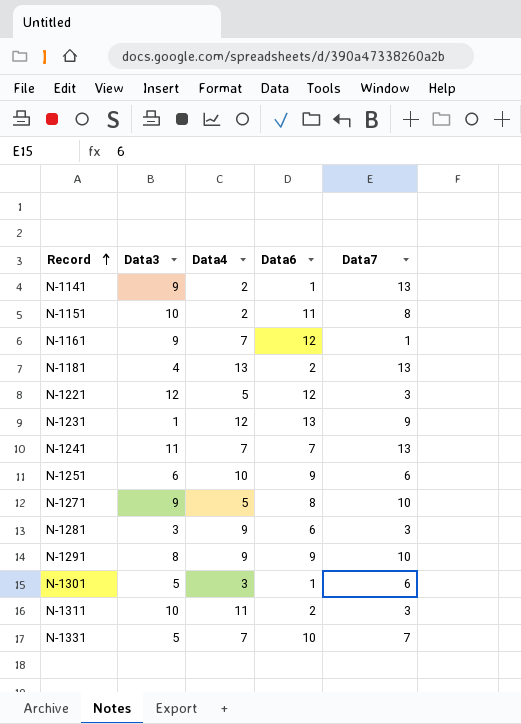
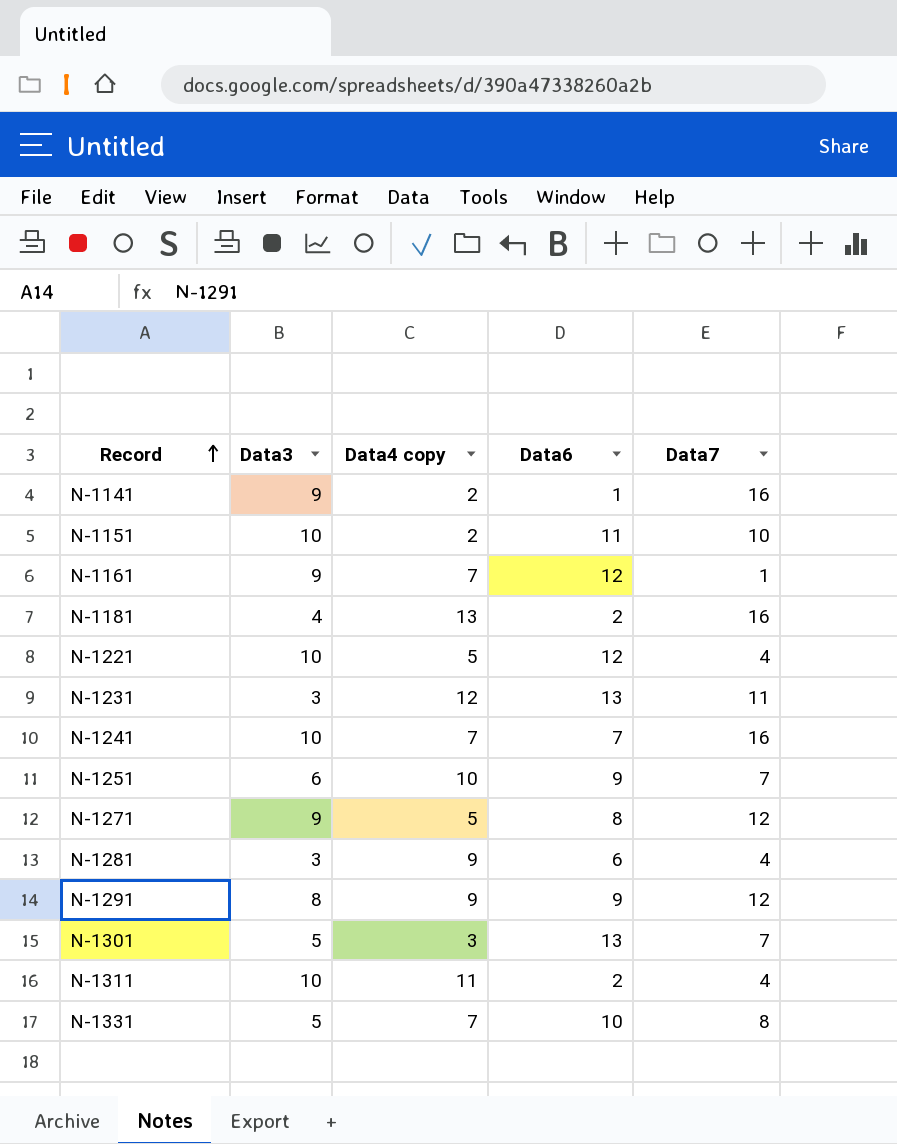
column name: Data4 -> Data4 copy
N-1141 | Data7: 13 -> 16
N-1151 | Data7: 8 -> 10
N-1181 | Data7: 13 -> 16
N-1221 | Data3: 12 -> 10
N-1221 | Data7: 3 -> 4
N-1231 | Data3: 1 -> 3
N-1231 | Data7: 9 -> 11
N-1241 | Data3: 11 -> 10
N-1241 | Data7: 13 -> 16
N-1251 | Data7: 6 -> 7
N-1271 | Data7: 10 -> 12
N-1281 | Data7: 3 -> 4
N-1291 | Data7: 10 -> 12
N-1301 | Data6: 1 -> 13
N-1301 | Data7: 6 -> 7
N-1311 | Data7: 3 -> 4
N-1331 | Data7: 7 -> 8

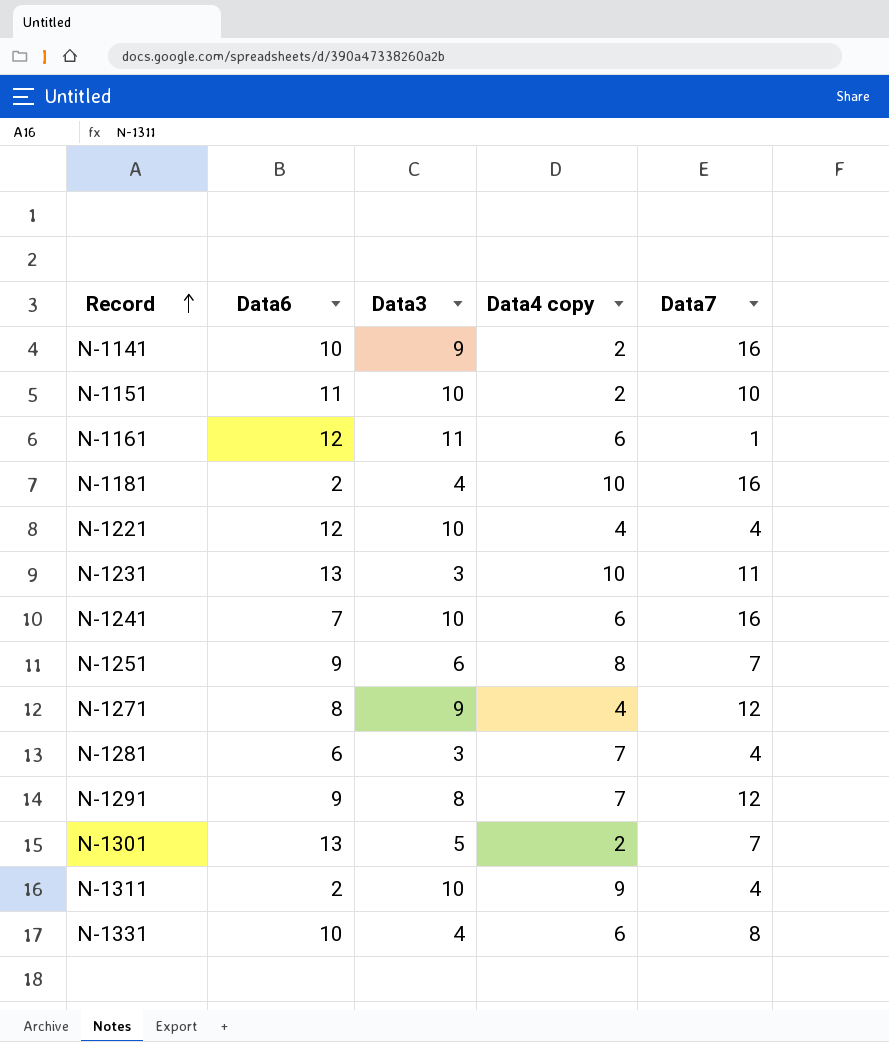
column Data6 | position: 4 -> 2
N-1141 | Data6: 1 -> 10
N-1161 | Data3: 9 -> 11
N-1161 | Data4 copy: 7 -> 6
N-1181 | Data4 copy: 13 -> 10
N-1221 | Data4 copy: 5 -> 4
N-1231 | Data4 copy: 12 -> 10
N-1241 | Data4 copy: 7 -> 6
N-1251 | Data4 copy: 10 -> 8
N-1271 | Data4 copy: 5 -> 4
N-1281 | Data4 copy: 9 -> 7
N-1291 | Data4 copy: 9 -> 7
N-1301 | Data4 copy: 3 -> 2
N-1311 | Data4 copy: 11 -> 9
N-1331 | Data3: 5 -> 4
N-1331 | Data4 copy: 7 -> 6

